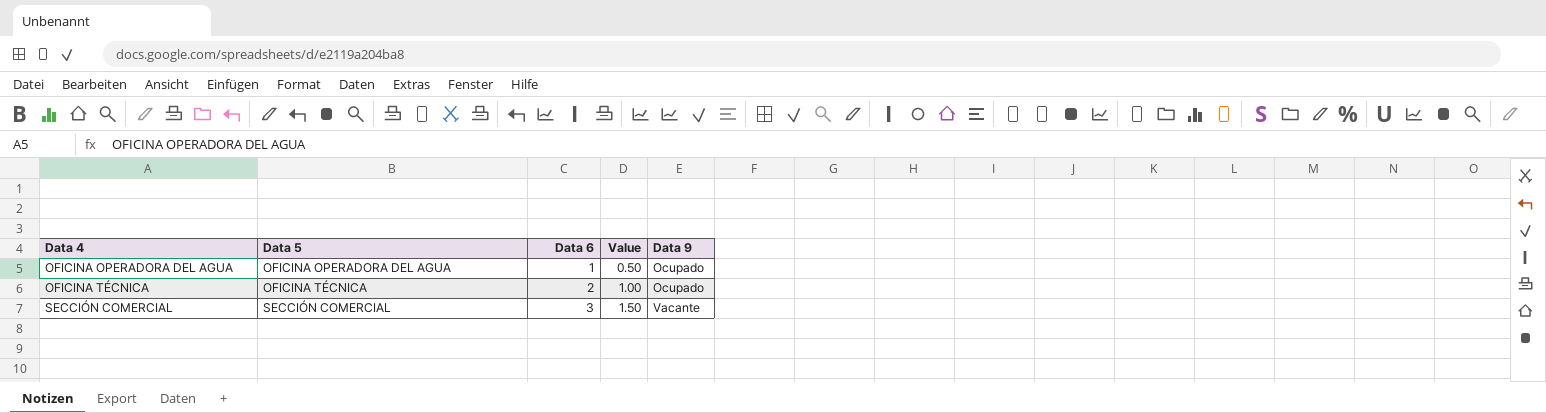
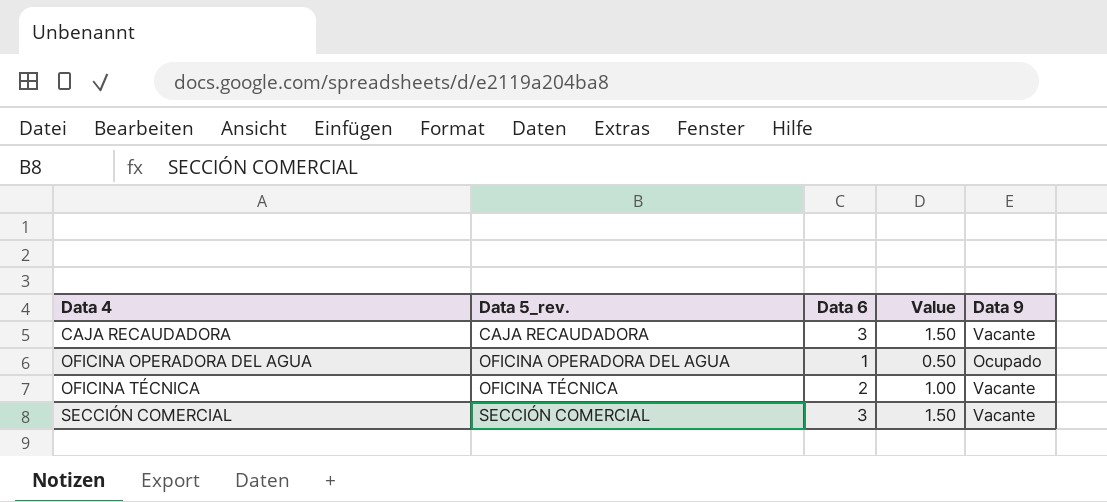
column name: Data 5 -> Data 5_rev.
row CAJA RECAUDADORA: none -> CAJA RECAUDADORA | 3 | 1.50 | Vacante
OFICINA TÉCNICA | Data 9: Ocupado -> Vacante

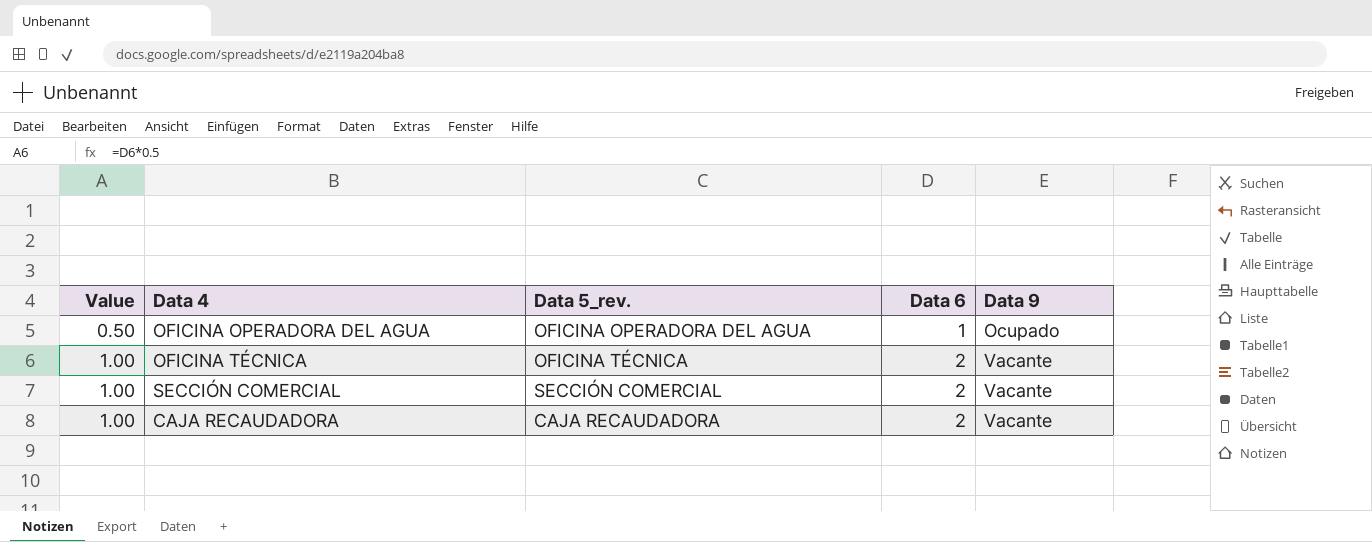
row order: Data 4 ascending -> Value ascending
column Value | position: 4 -> 1
SECCIÓN COMERCIAL | Value: 1.50 -> 1.00
SECCIÓN COMERCIAL | Data 6: 3 -> 2
CAJA RECAUDADORA | Value: 1.50 -> 1.00
CAJA RECAUDADORA | Data 6: 3 -> 2

